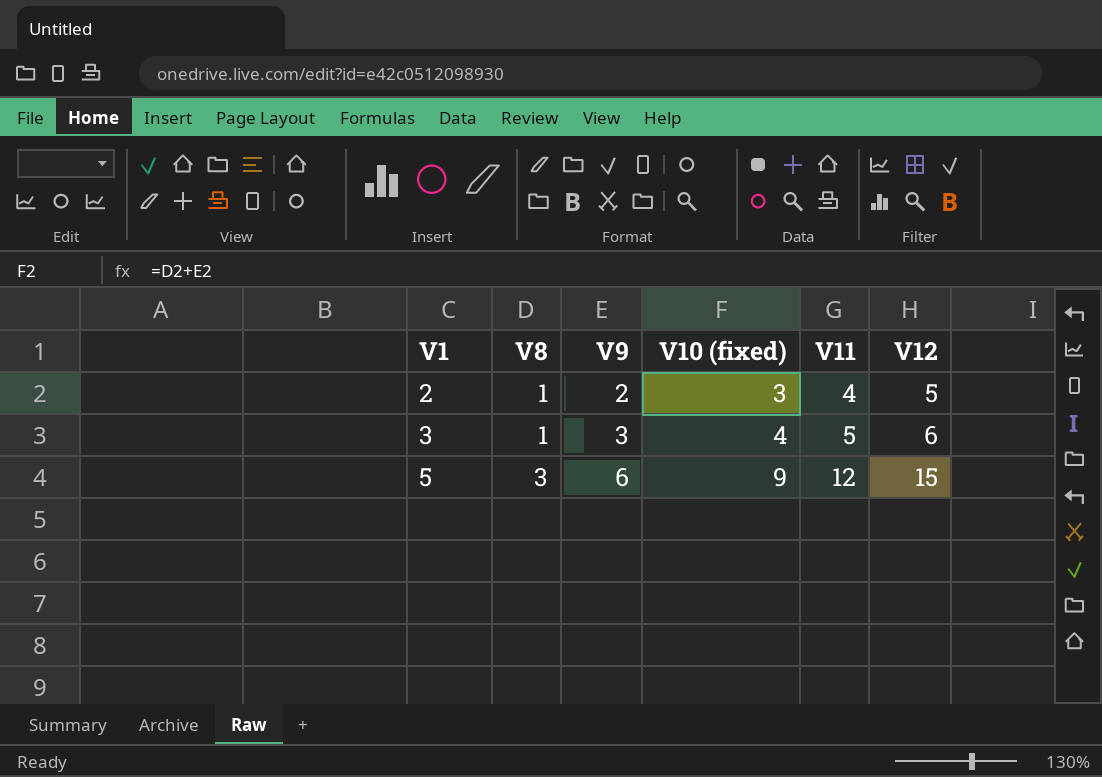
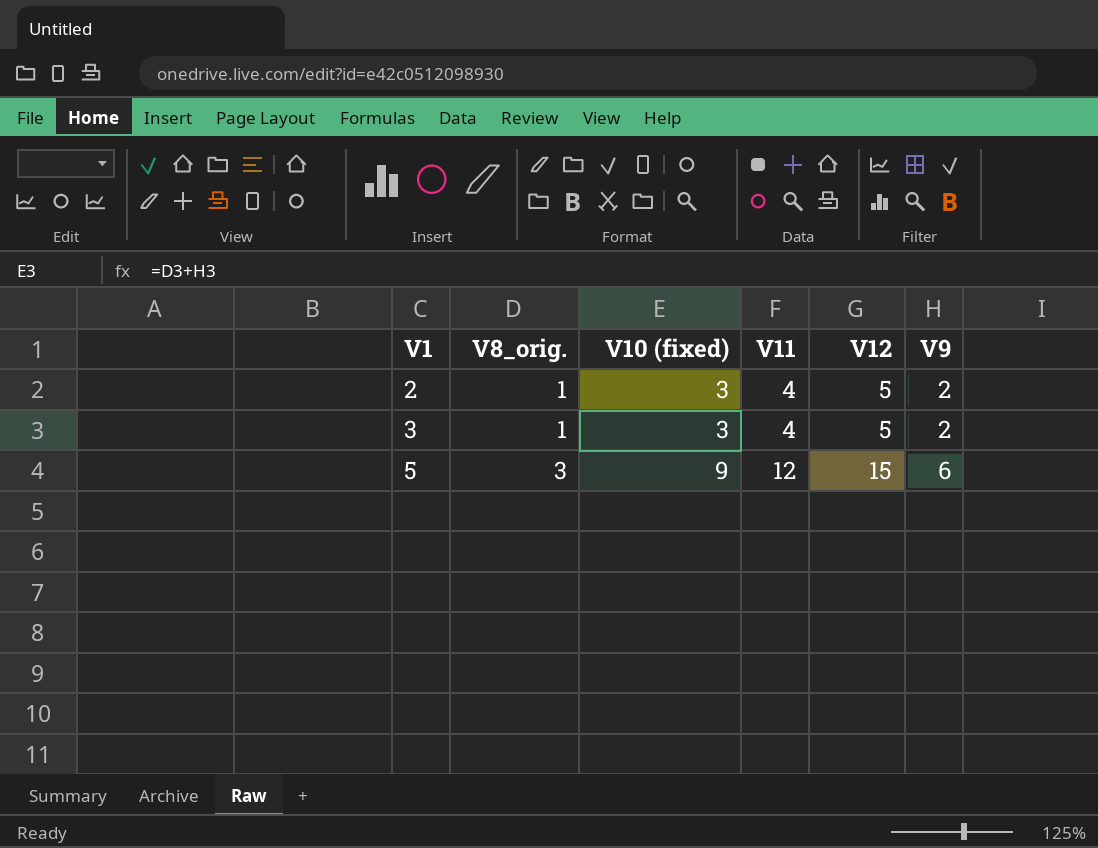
column name: V8 -> V8_orig.
column V9 | position: 3 -> 6
3 | V10 (fixed): 4 -> 3
3 | V11: 5 -> 4
3 | V12: 6 -> 5
3 | V9: 3 -> 2

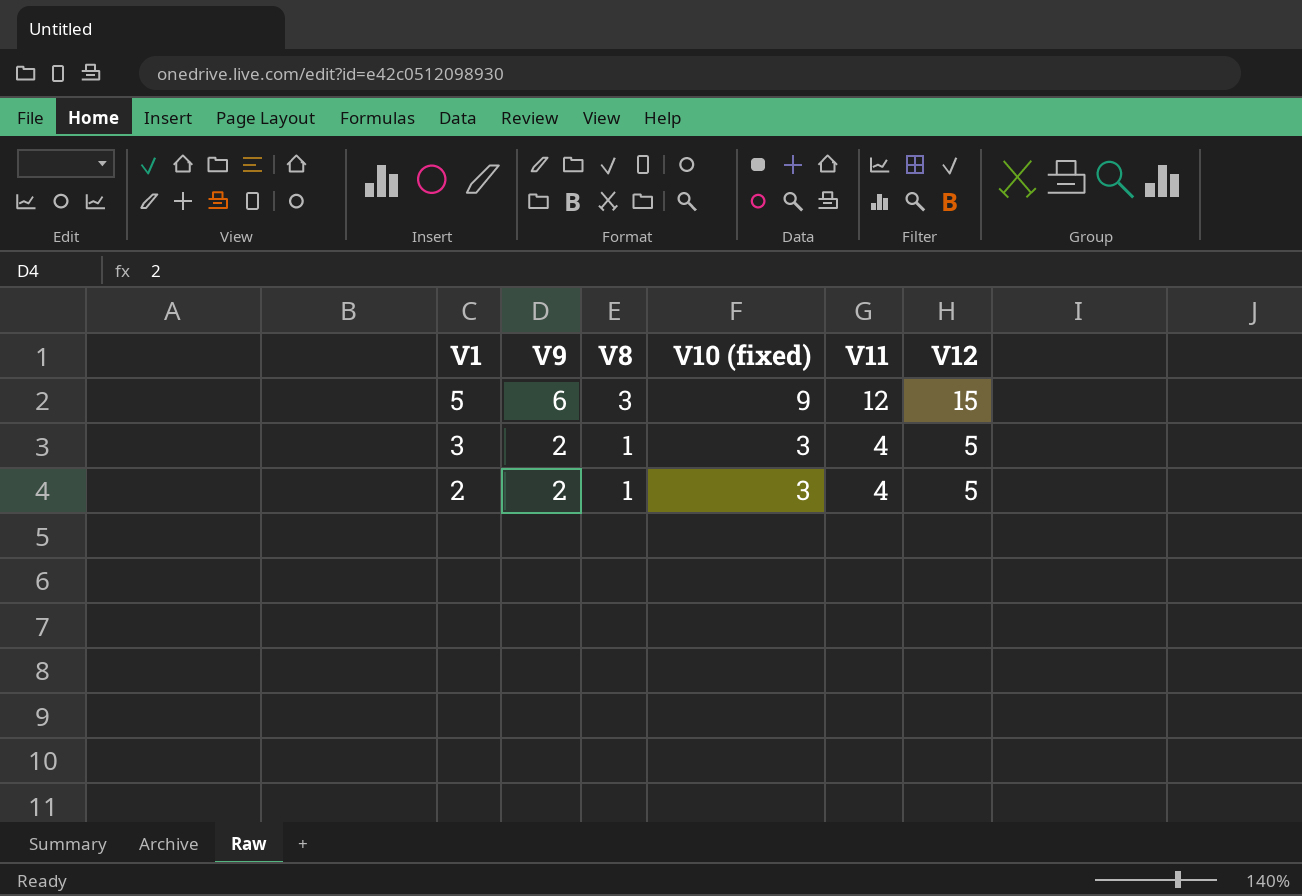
row order: V1 ascending -> V1 descending
column V9 | position: 6 -> 2
column name: V8_orig. -> V8

